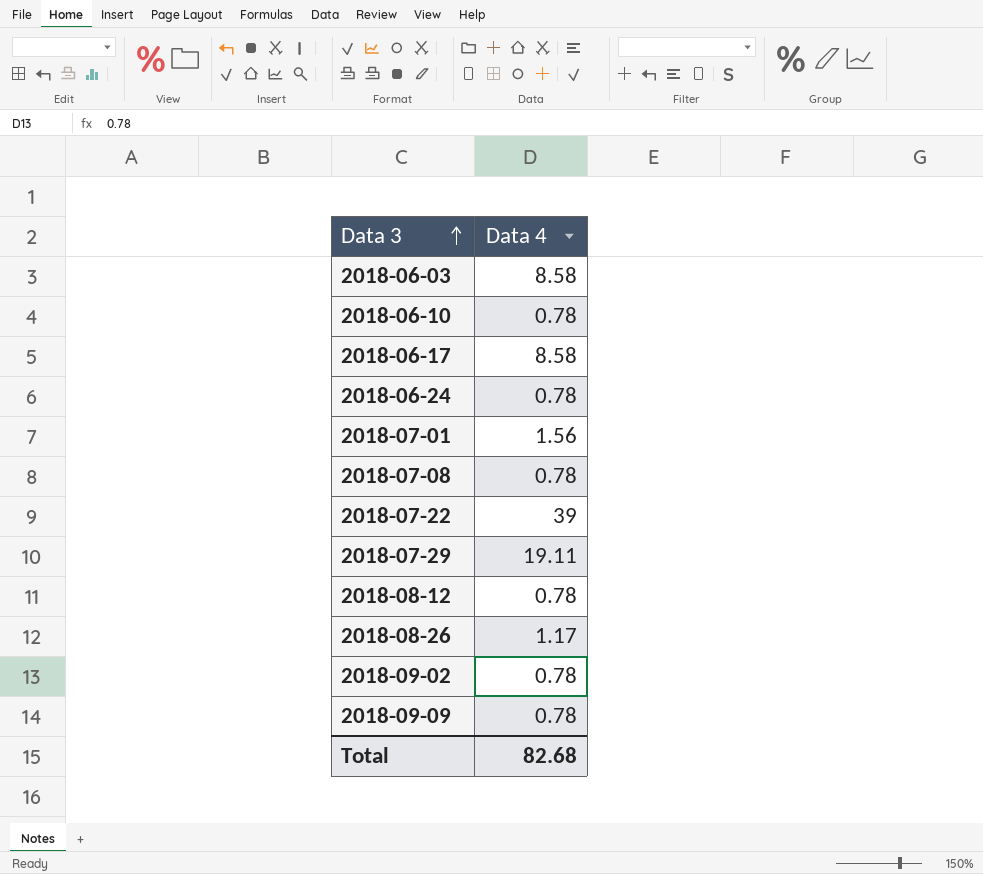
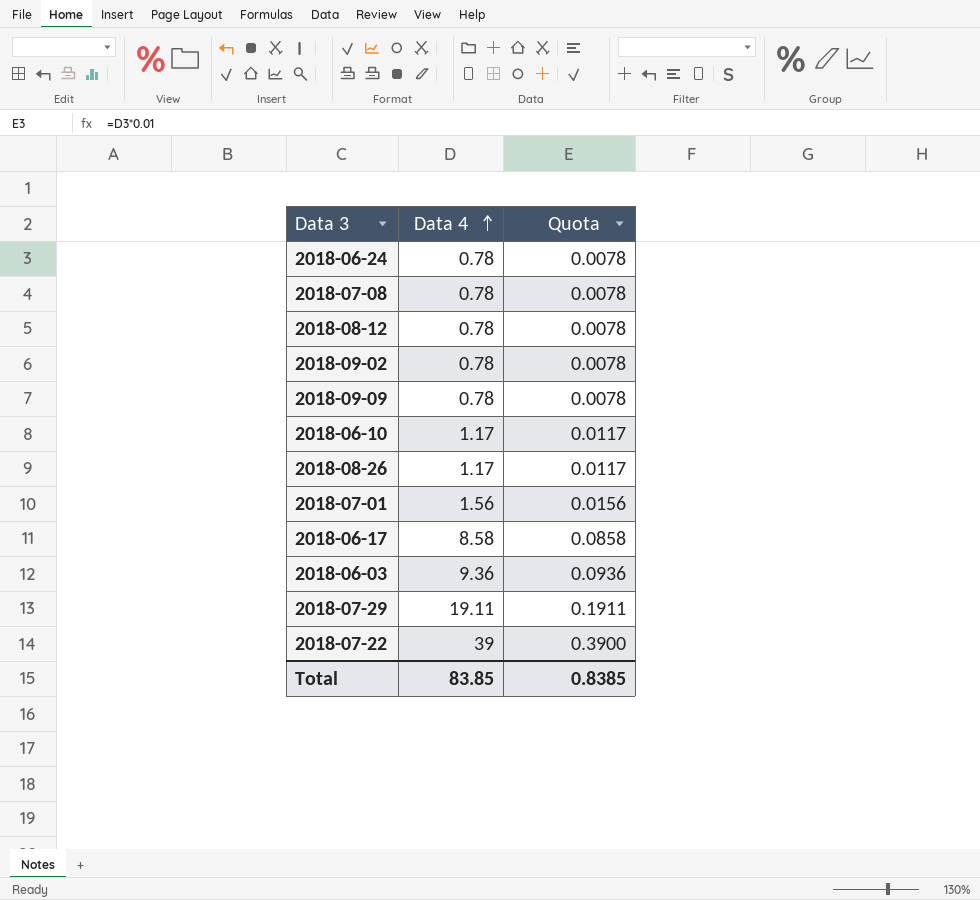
row order: Data 3 ascending -> Data 4 ascending
column Quota | formula: none -> [Data 4] * 0.01
2018-06-10 | Data 4: 0.78 -> 1.17
2018-06-03 | Data 4: 8.58 -> 9.36
Total | Data 4: 82.68 -> 83.85

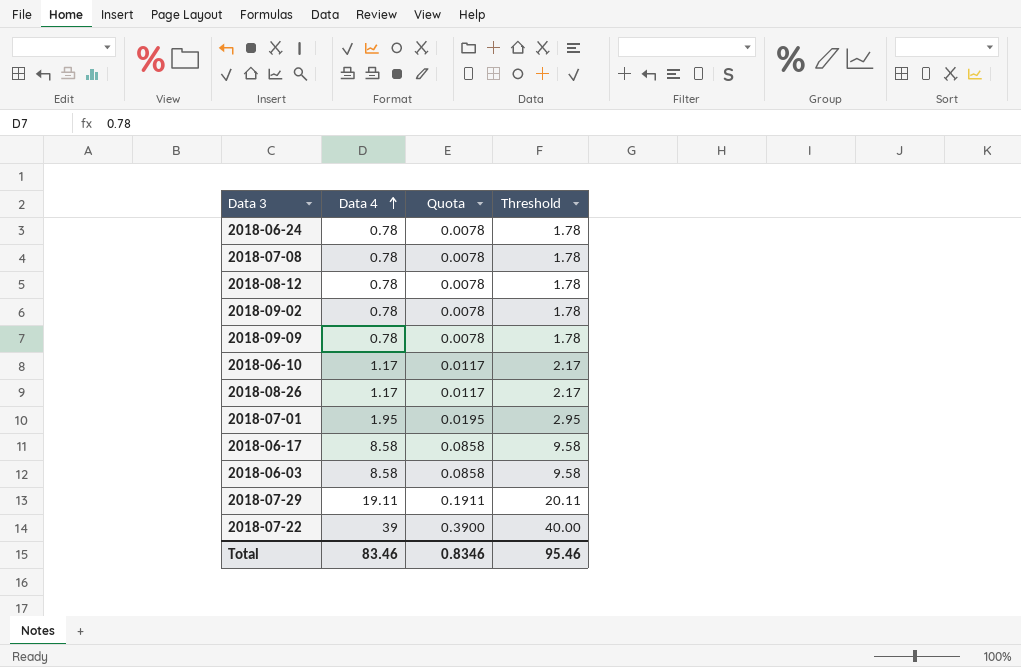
column Threshold | formula: none -> [Data 4] + 1
2018-07-01 | Data 4: 1.56 -> 1.95
2018-07-01 | Quota: 0.0156 -> 0.0195
2018-06-03 | Data 4: 9.36 -> 8.58
2018-06-03 | Quota: 0.0936 -> 0.0858
Total | Data 4: 83.85 -> 83.46
Total | Quota: 0.8385 -> 0.8346

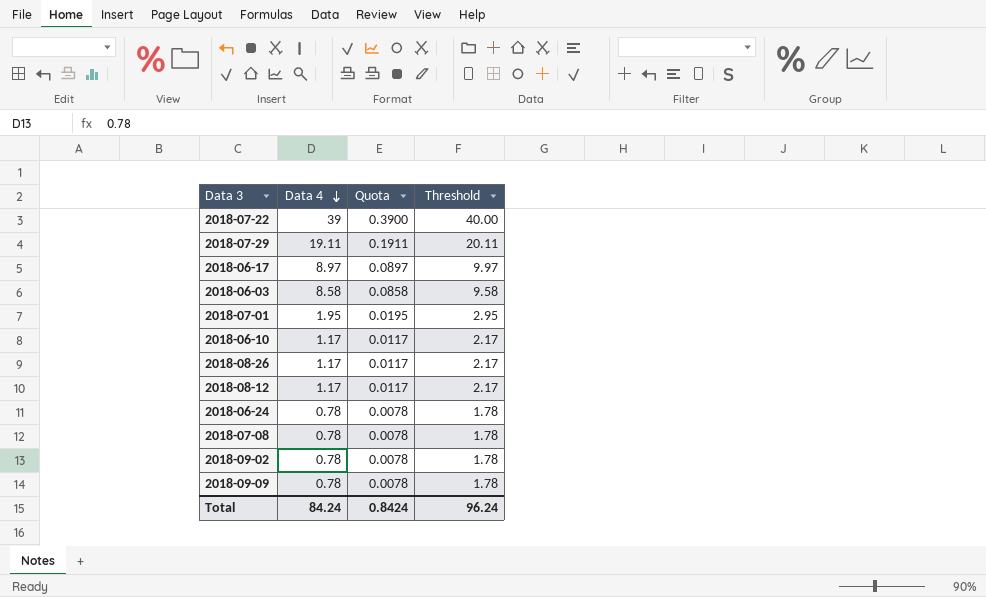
row order: Data 4 ascending -> Data 4 descending
2018-06-17 | Data 4: 8.58 -> 8.97
2018-06-17 | Quota: 0.0858 -> 0.0897
2018-06-17 | Threshold: 9.58 -> 9.97
2018-08-12 | Data 4: 0.78 -> 1.17
2018-08-12 | Quota: 0.0078 -> 0.0117
2018-08-12 | Threshold: 1.78 -> 2.17
Total | Data 4: 83.46 -> 84.24
Total | Quota: 0.8346 -> 0.8424
Total | Threshold: 95.46 -> 96.24

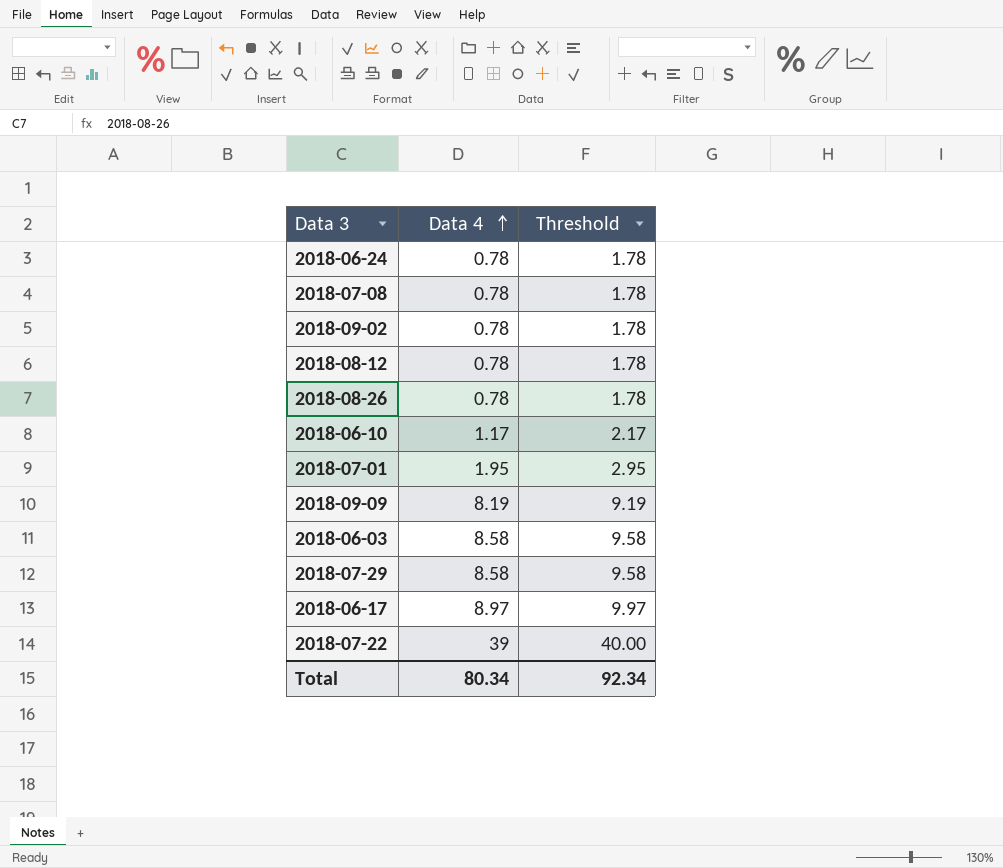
row order: Data 4 descending -> Data 4 ascending
column Quota | formula: [Data 4] * 0.01 -> none
2018-08-12 | Data 4: 1.17 -> 0.78
2018-08-12 | Threshold: 2.17 -> 1.78
2018-08-26 | Data 4: 1.17 -> 0.78
2018-08-26 | Threshold: 2.17 -> 1.78
2018-09-09 | Data 4: 0.78 -> 8.19
2018-09-09 | Threshold: 1.78 -> 9.19
2018-07-29 | Data 4: 19.11 -> 8.58
2018-07-29 | Threshold: 20.11 -> 9.58
Total | Data 4: 84.24 -> 80.34
Total | Threshold: 96.24 -> 92.34

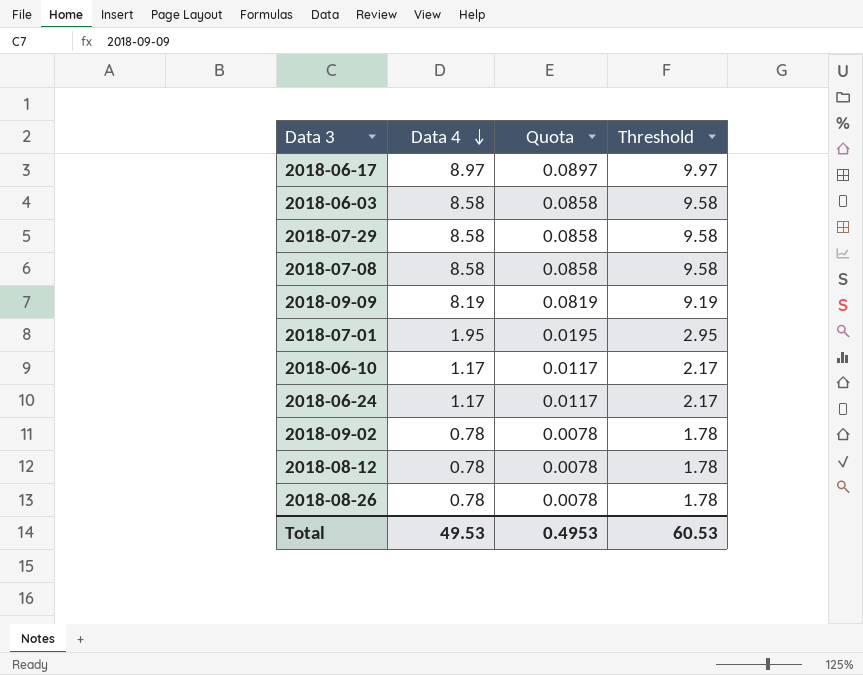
row order: Data 4 ascending -> Data 4 descending
column Quota | formula: none -> [Data 4] * 0.01
row 2018-07-22: 39 | 40.00 -> none
2018-07-08 | Data 4: 0.78 -> 8.58
2018-07-08 | Threshold: 1.78 -> 9.58
2018-06-24 | Data 4: 0.78 -> 1.17
2018-06-24 | Threshold: 1.78 -> 2.17
Total | Data 4: 80.34 -> 49.53
Total | Threshold: 92.34 -> 60.53

